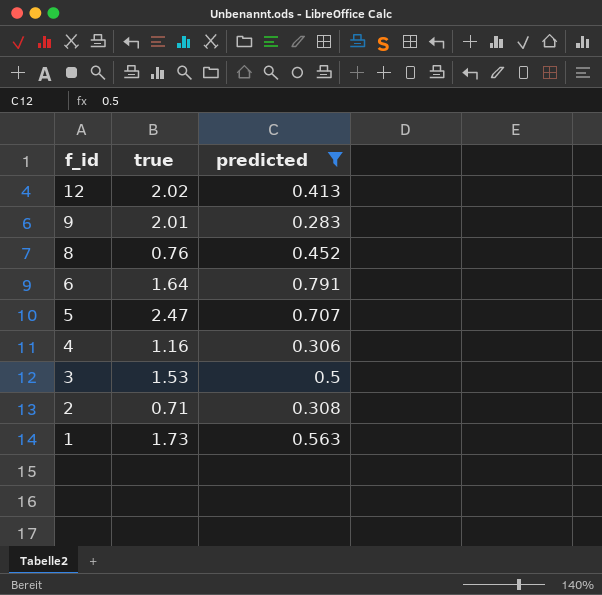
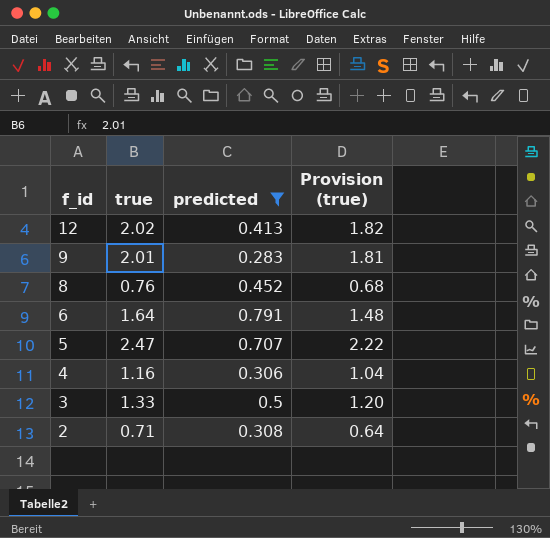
column Provision (true) | formula: none -> [true] * 0.9
row 1: 1.73 | 0.563 -> none
3 | true: 1.53 -> 1.33

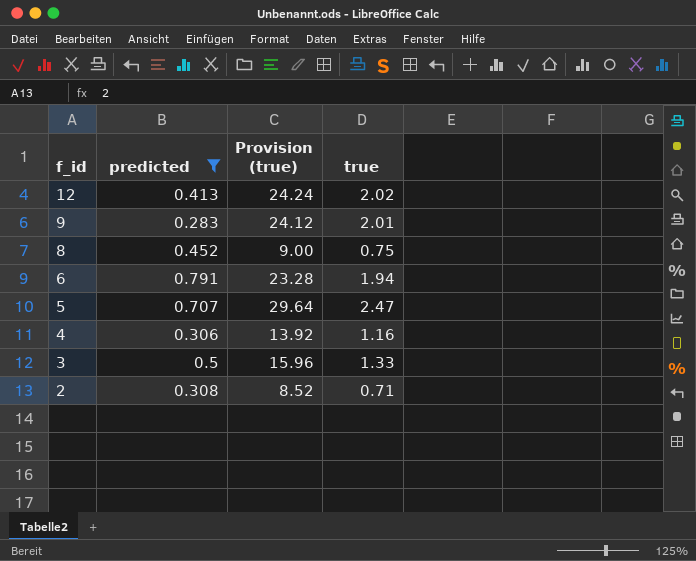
column Provision (true) | formula: [true] * 0.9 -> [true] * 12
column true | position: 2 -> 4
8 | true: 0.76 -> 0.75
6 | true: 1.64 -> 1.94

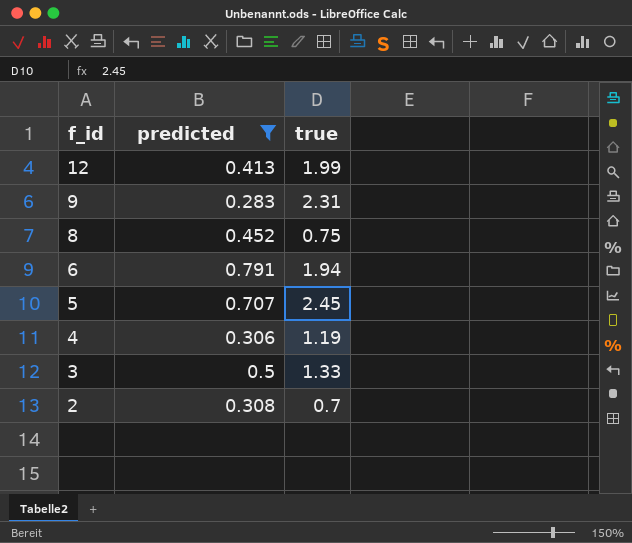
column Provision (true) | formula: [true] * 12 -> none
12 | true: 2.02 -> 1.99
9 | true: 2.01 -> 2.31
5 | true: 2.47 -> 2.45
4 | true: 1.16 -> 1.19
2 | true: 0.71 -> 0.7

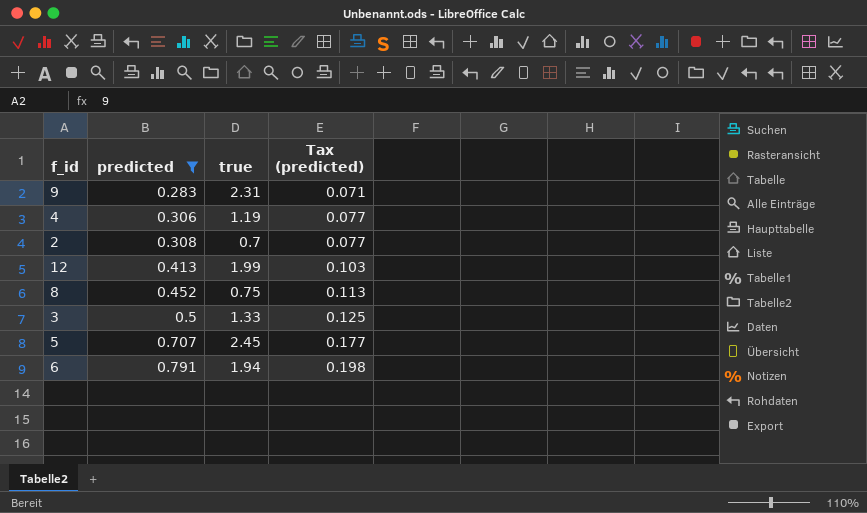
row order: f_id descending -> predicted ascending
column Tax (predicted) | formula: none -> [predicted] * 0.25

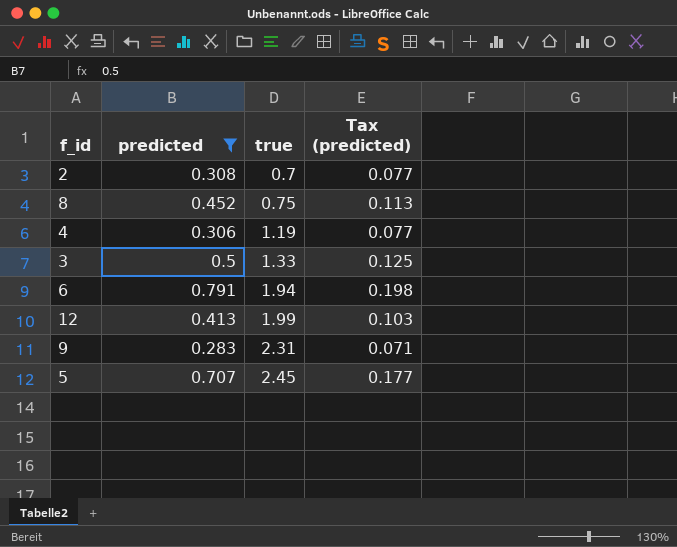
row order: predicted ascending -> true ascending

